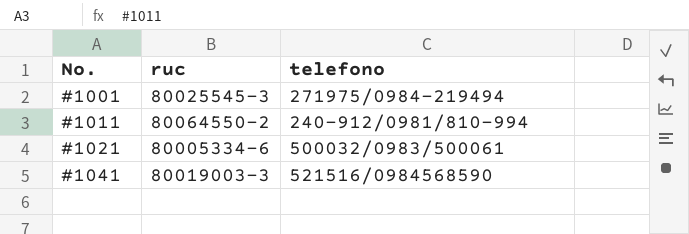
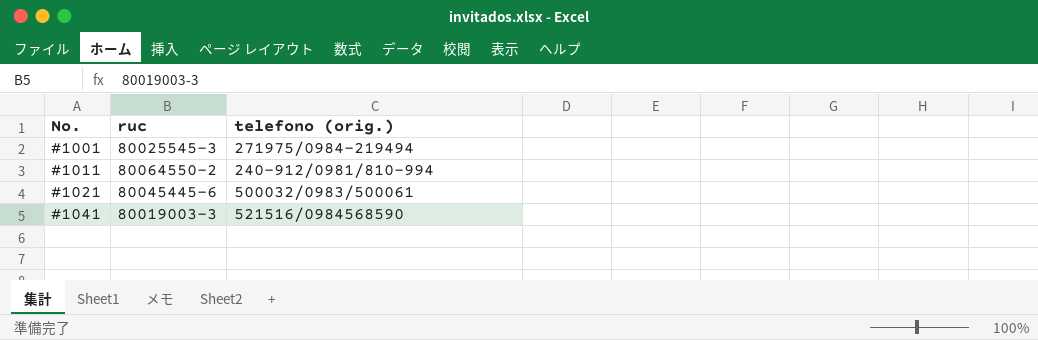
column name: telefono -> telefono (orig.)
#1021 | ruc: 80005334-6 -> 80045445-6

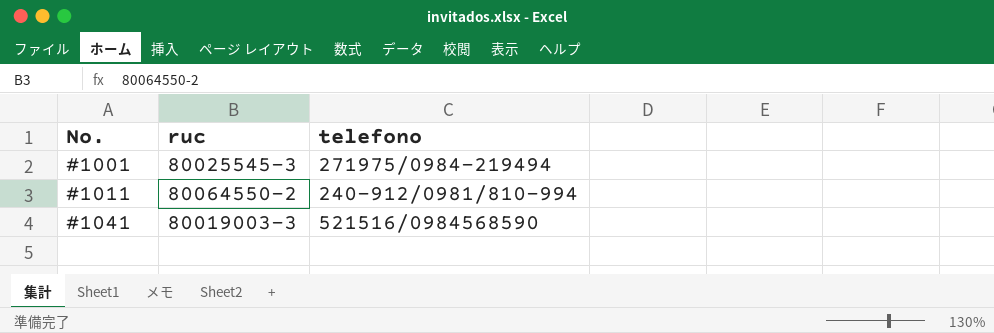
column name: telefono (orig.) -> telefono
row #1021: 80045445-6 | 500032/0983/500061 -> none

